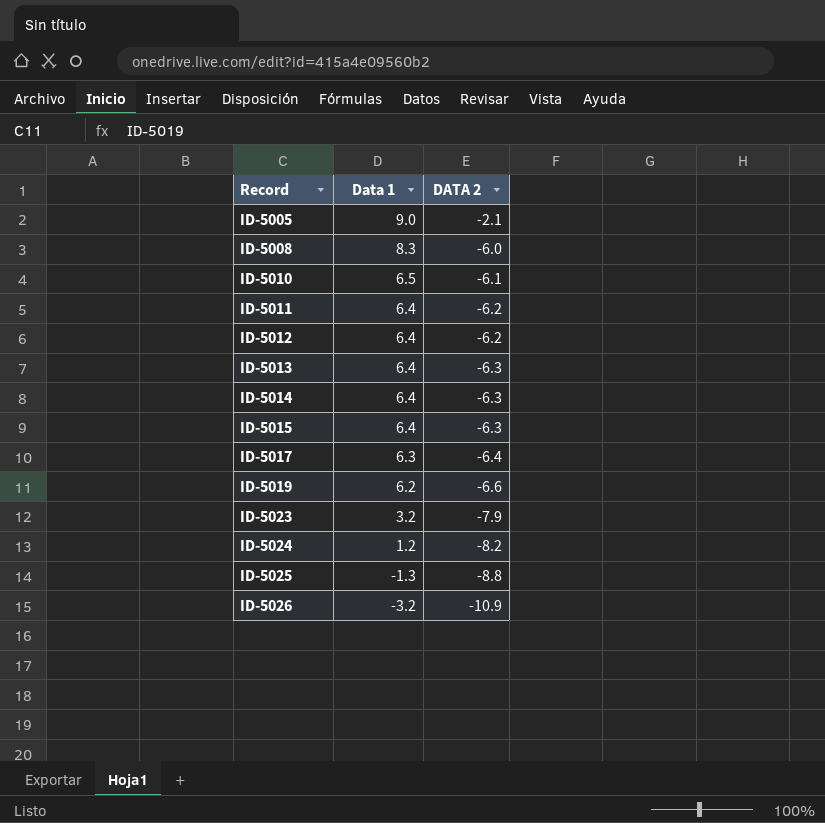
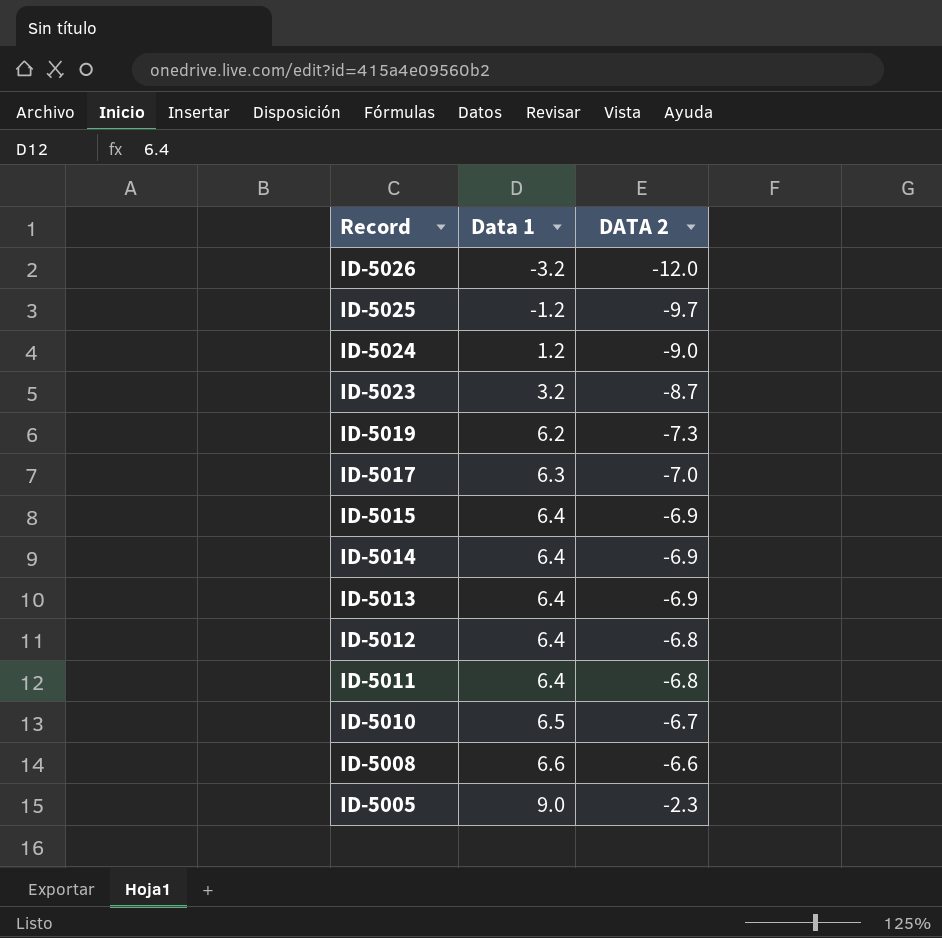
row order: Record ascending -> Record descending
ID-5026 | DATA 2: -10.9 -> -12.0
ID-5025 | Data 1: -1.3 -> -1.2
ID-5025 | DATA 2: -8.8 -> -9.7
ID-5024 | DATA 2: -8.2 -> -9.0
ID-5023 | DATA 2: -7.9 -> -8.7
ID-5019 | DATA 2: -6.6 -> -7.3
ID-5017 | DATA 2: -6.4 -> -7.0
ID-5015 | DATA 2: -6.3 -> -6.9
ID-5014 | DATA 2: -6.3 -> -6.9
ID-5013 | DATA 2: -6.3 -> -6.9
ID-5012 | DATA 2: -6.2 -> -6.8
ID-5011 | DATA 2: -6.2 -> -6.8
ID-5010 | DATA 2: -6.1 -> -6.7
ID-5008 | Data 1: 8.3 -> 6.6
ID-5008 | DATA 2: -6.0 -> -6.6
ID-5005 | DATA 2: -2.1 -> -2.3

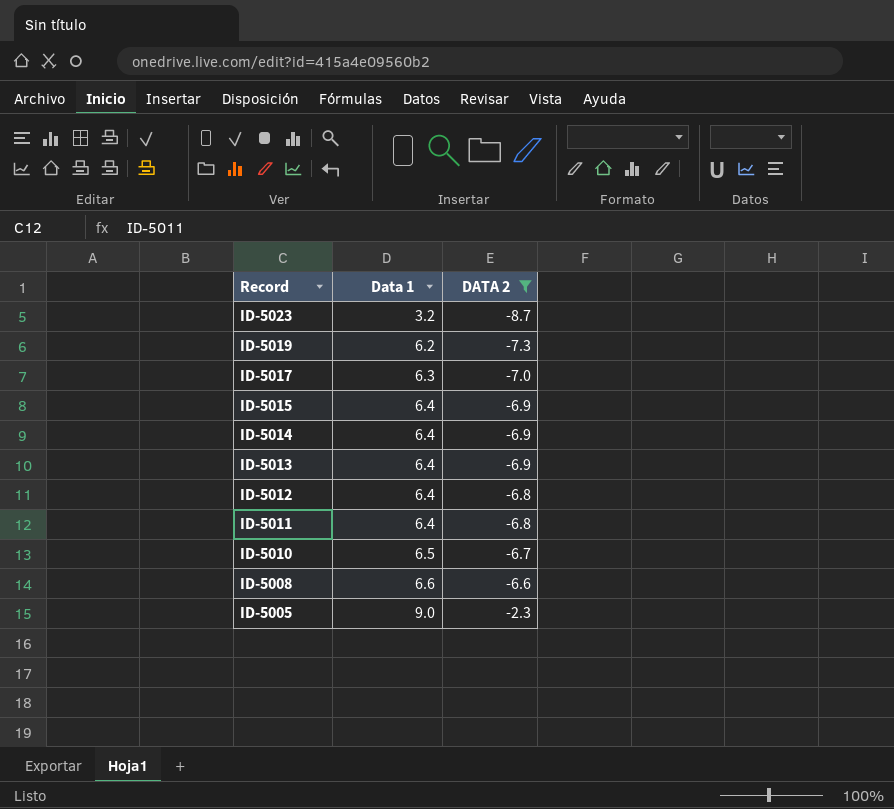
filter: none -> DATA 2 >= -8.7

